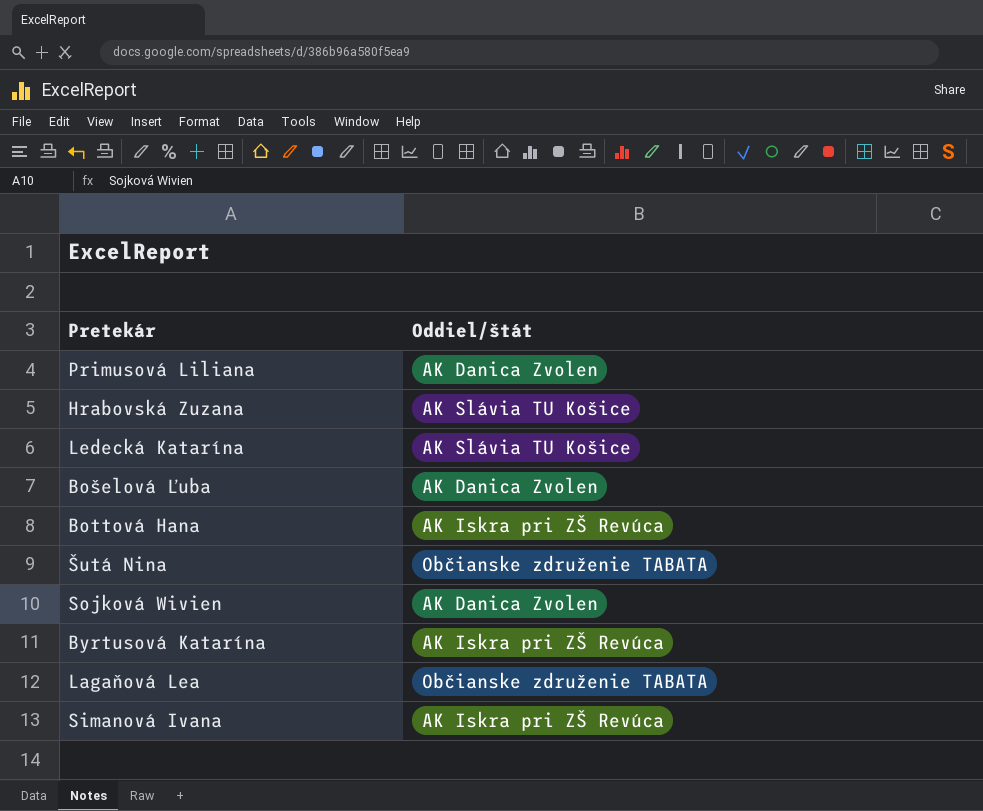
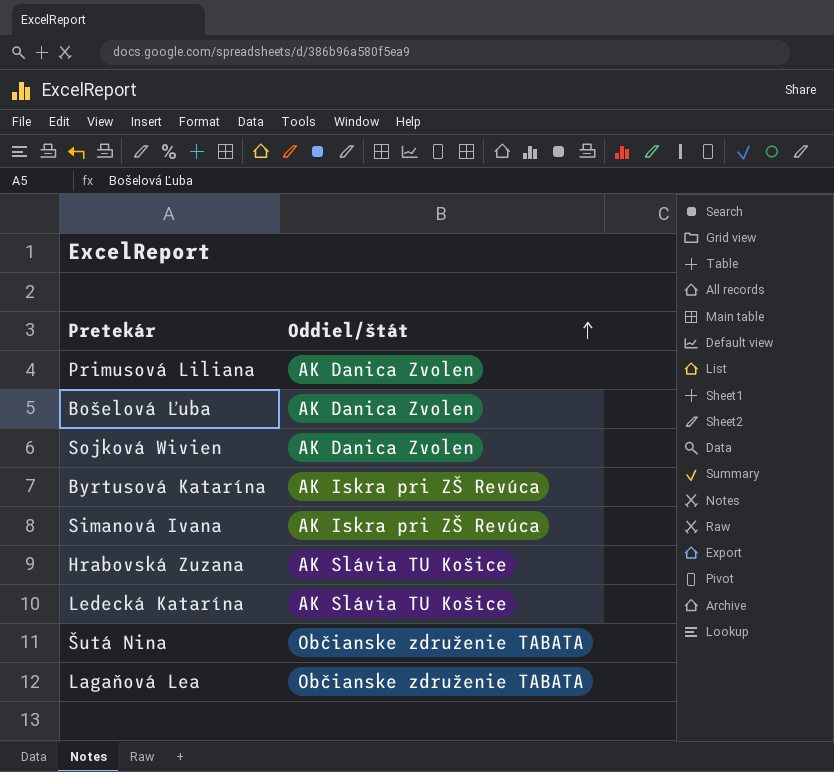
row order: none -> Oddiel/štát ascending
row Bottová Hana: AK Iskra pri ZŠ Revúca -> none

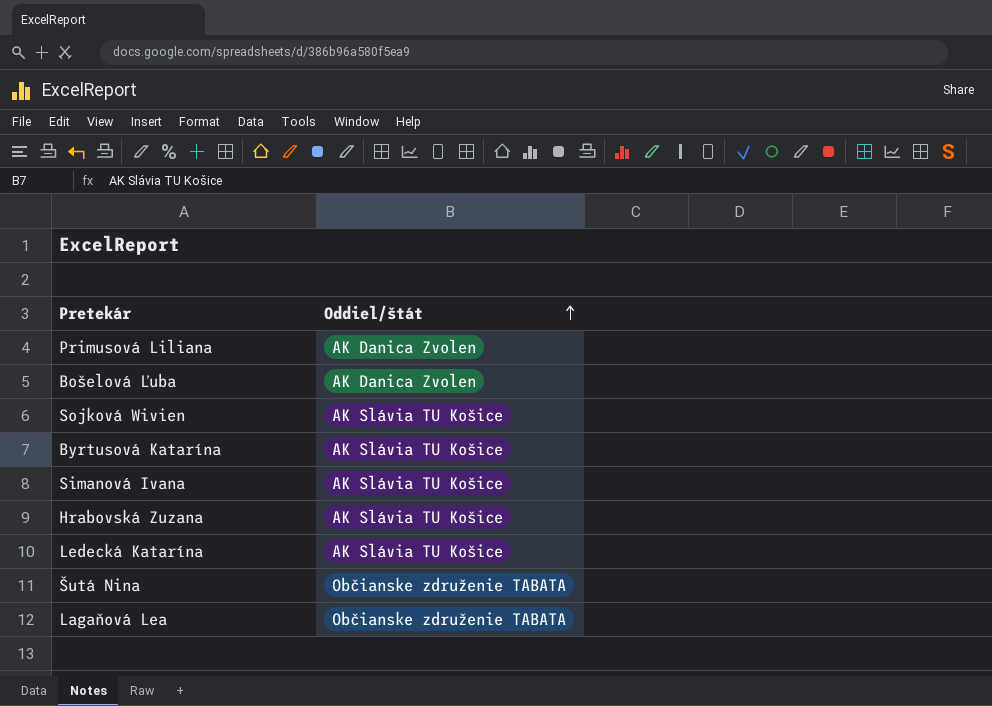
Sojková Wivien | Oddiel/štát: AK Danica Zvolen -> AK Slávia TU Košice
Byrtusová Katarína | Oddiel/štát: AK Iskra pri ZŠ Revúca -> AK Slávia TU Košice
Simanová Ivana | Oddiel/štát: AK Iskra pri ZŠ Revúca -> AK Slávia TU Košice

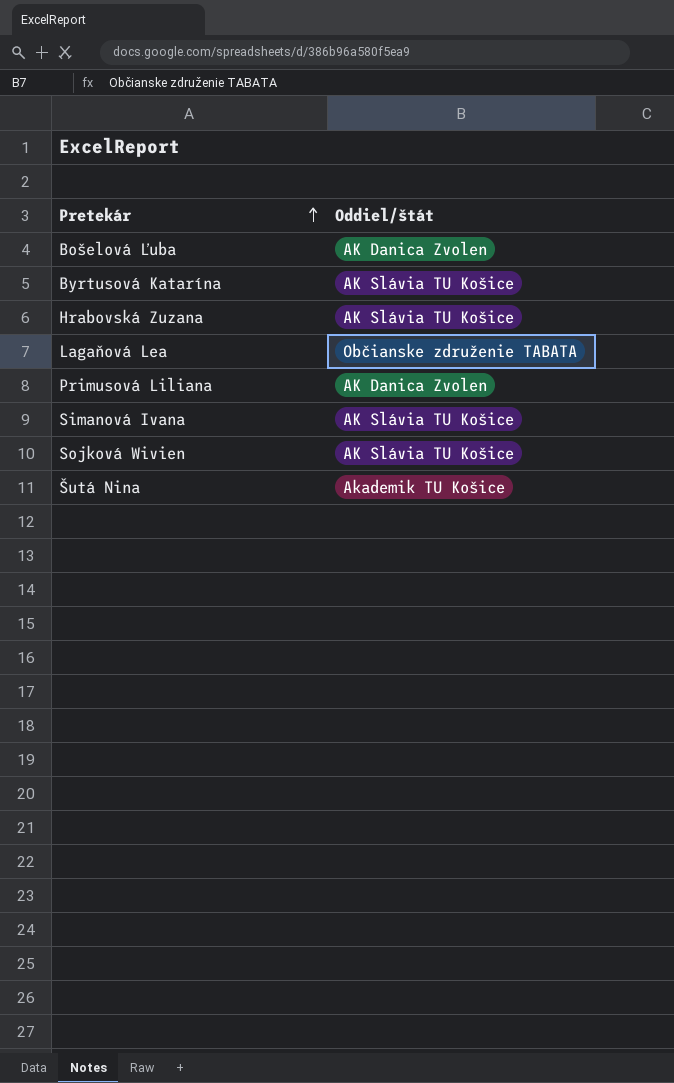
row order: Oddiel/štát ascending -> Pretekár ascending
row Ledecká Katarína: AK Slávia TU Košice -> none
Šutá Nina | Oddiel/štát: Občianske združenie TABATA -> Akademik TU Košice

